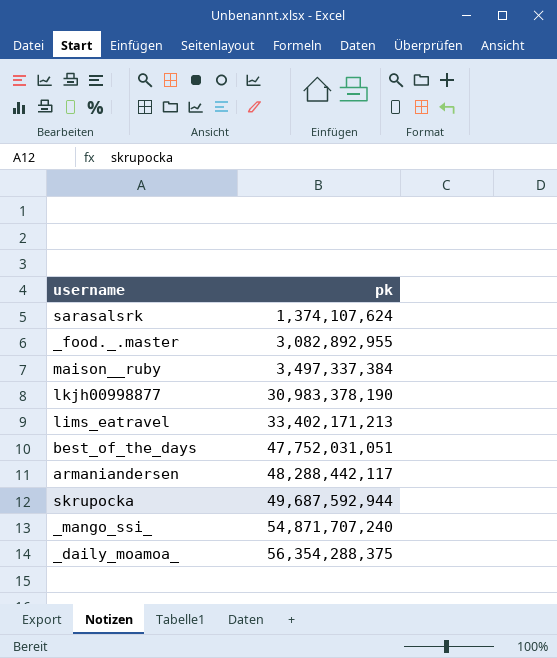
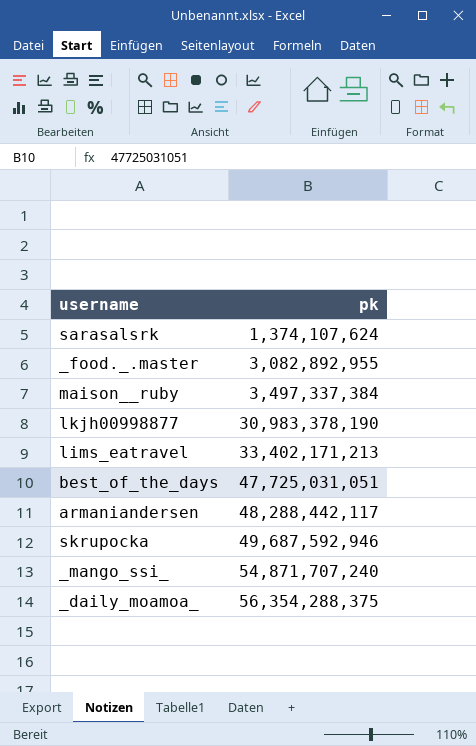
best_of_the_days | pk: 47,752,031,051 -> 47,725,031,051
skrupocka | pk: 49,687,592,944 -> 49,687,592,946

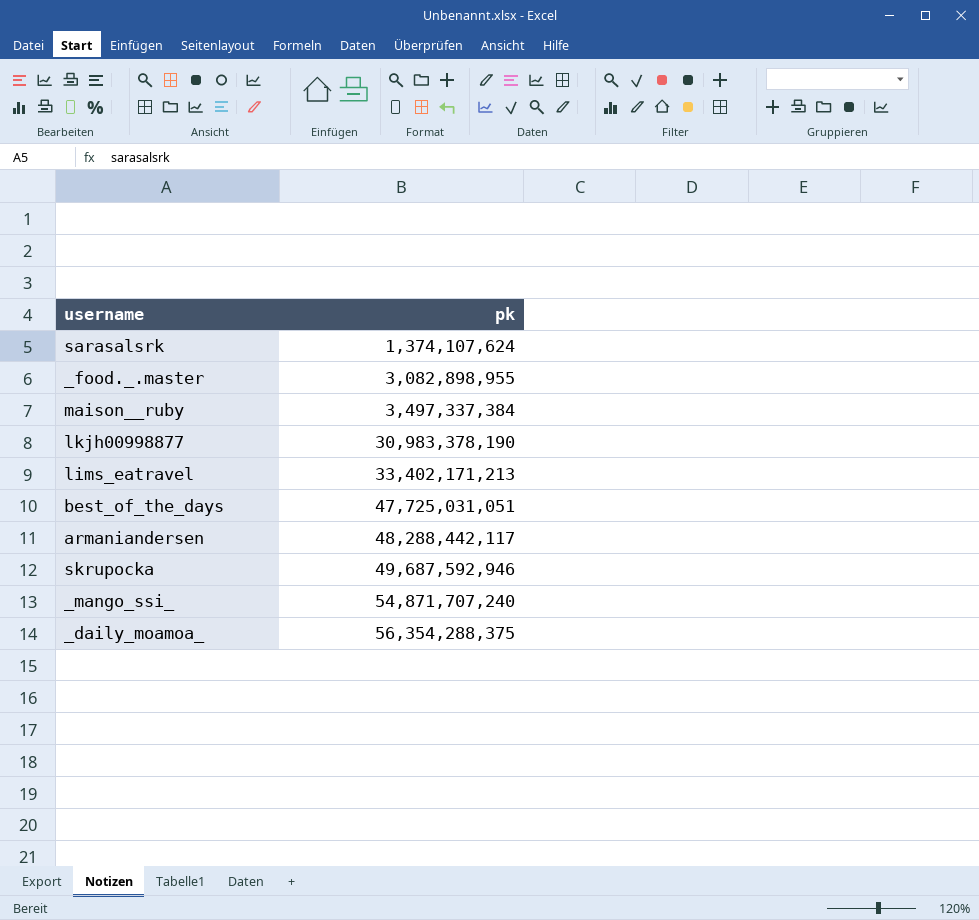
_food._.master | pk: 3,082,892,955 -> 3,082,898,955

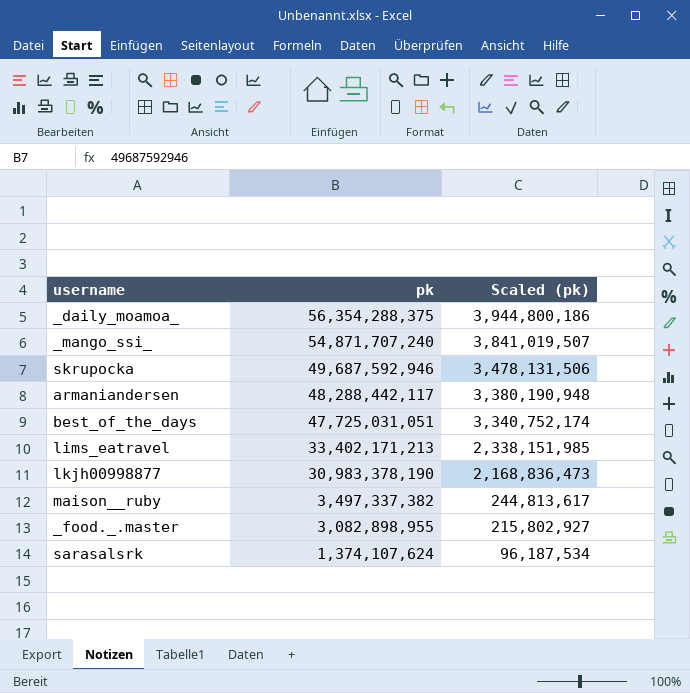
row order: pk ascending -> pk descending
column Scaled (pk) | formula: none -> [pk] * 0.07
maison__ruby | pk: 3,497,337,384 -> 3,497,337,382

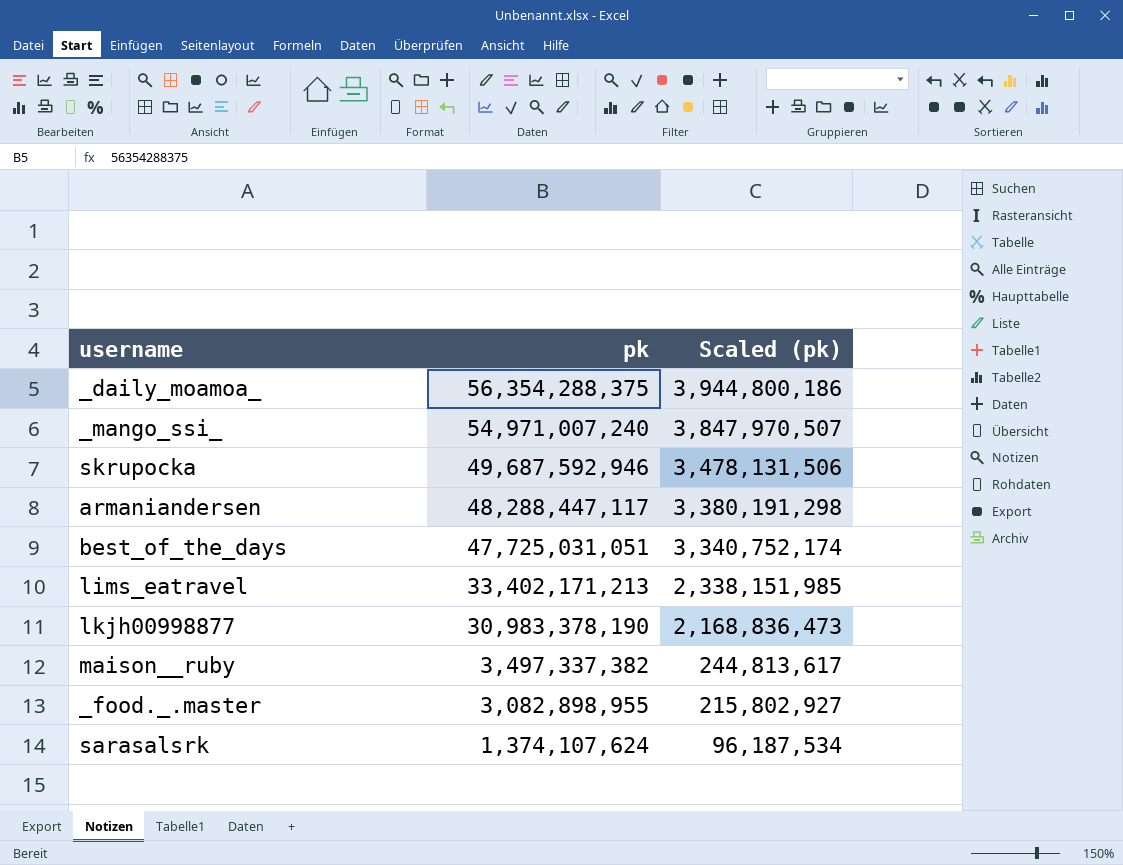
_mango_ssi_ | pk: 54,871,707,240 -> 54,971,007,240
_mango_ssi_ | Scaled (pk): 3,841,019,507 -> 3,847,970,507
armaniandersen | pk: 48,288,442,117 -> 48,288,447,117
armaniandersen | Scaled (pk): 3,380,190,948 -> 3,380,191,298

